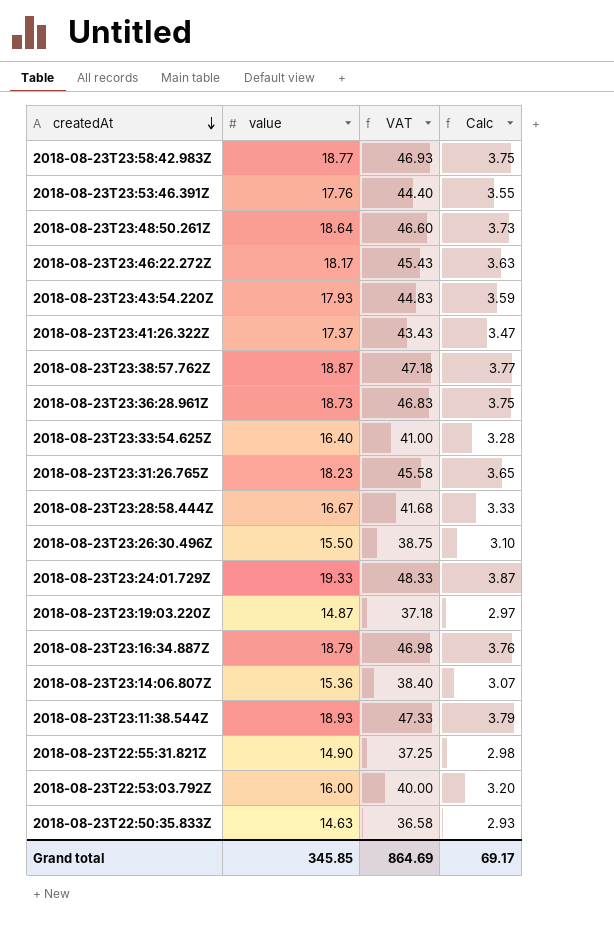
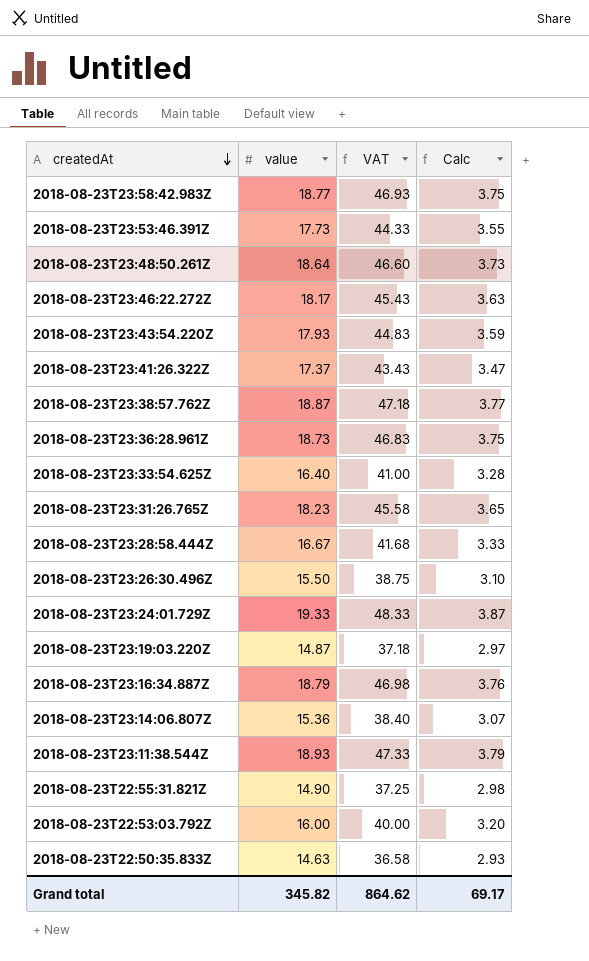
2018-08-23T23:53:46.391Z | value: 17.76 -> 17.73
2018-08-23T23:53:46.391Z | VAT: 44.40 -> 44.33
Grand total | value: 345.85 -> 345.82
Grand total | VAT: 864.69 -> 864.62

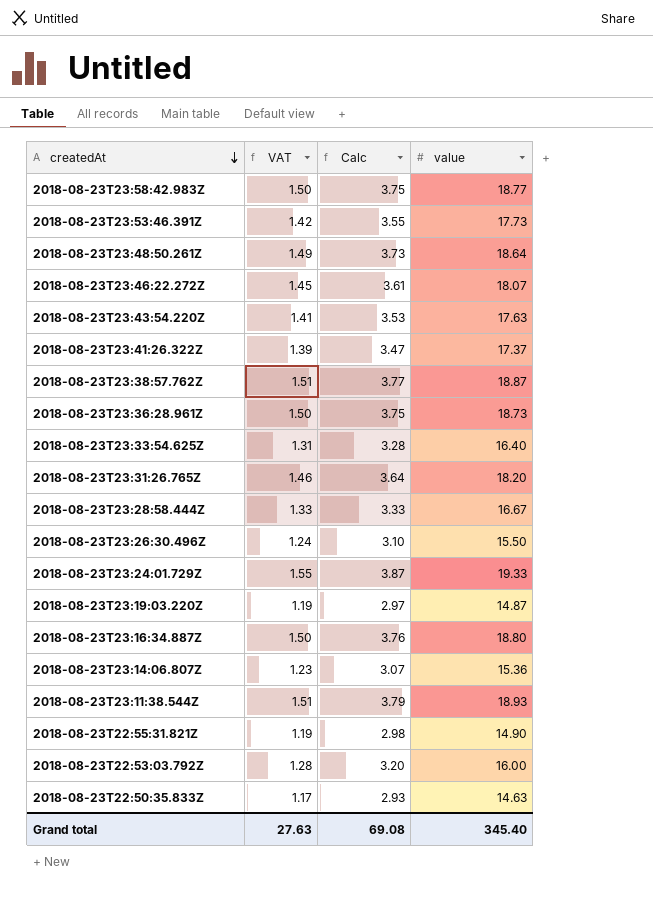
column VAT | formula: [value] * 2.5 -> [value] * 0.08
column value | position: 2 -> 4
2018-08-23T23:46:22.272Z | Calc: 3.63 -> 3.61
2018-08-23T23:46:22.272Z | value: 18.17 -> 18.07
2018-08-23T23:43:54.220Z | Calc: 3.59 -> 3.53
2018-08-23T23:43:54.220Z | value: 17.93 -> 17.63
2018-08-23T23:31:26.765Z | Calc: 3.65 -> 3.64
2018-08-23T23:31:26.765Z | value: 18.23 -> 18.20
2018-08-23T23:16:34.887Z | value: 18.79 -> 18.80
Grand total | VAT: 864.62 -> 27.63
Grand total | Calc: 69.17 -> 69.08
Grand total | value: 345.82 -> 345.40

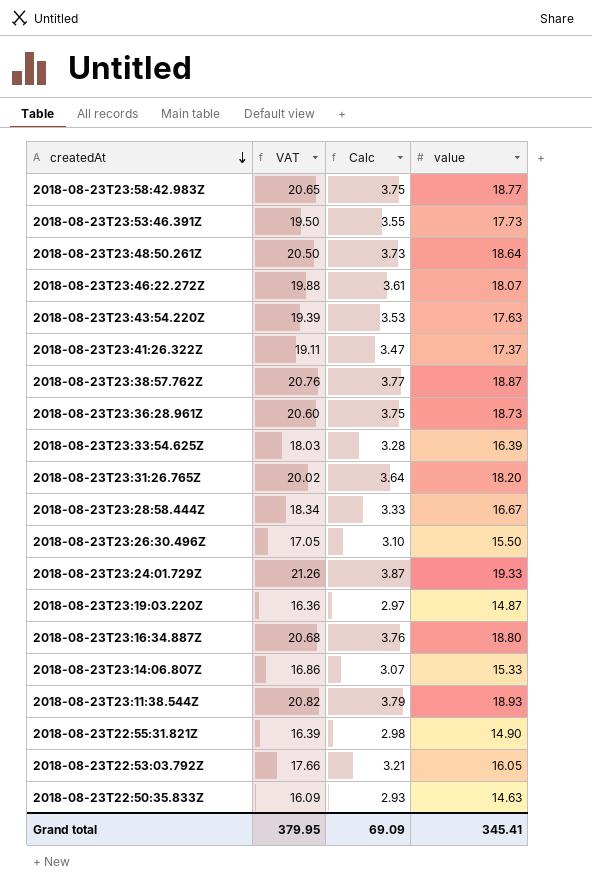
column VAT | formula: [value] * 0.08 -> [value] * 1.1
2018-08-23T23:33:54.625Z | value: 16.40 -> 16.39
2018-08-23T23:14:06.807Z | value: 15.36 -> 15.33
2018-08-23T22:53:03.792Z | Calc: 3.20 -> 3.21
2018-08-23T22:53:03.792Z | value: 16.00 -> 16.05
Grand total | VAT: 27.63 -> 379.95
Grand total | Calc: 69.08 -> 69.09
Grand total | value: 345.40 -> 345.41

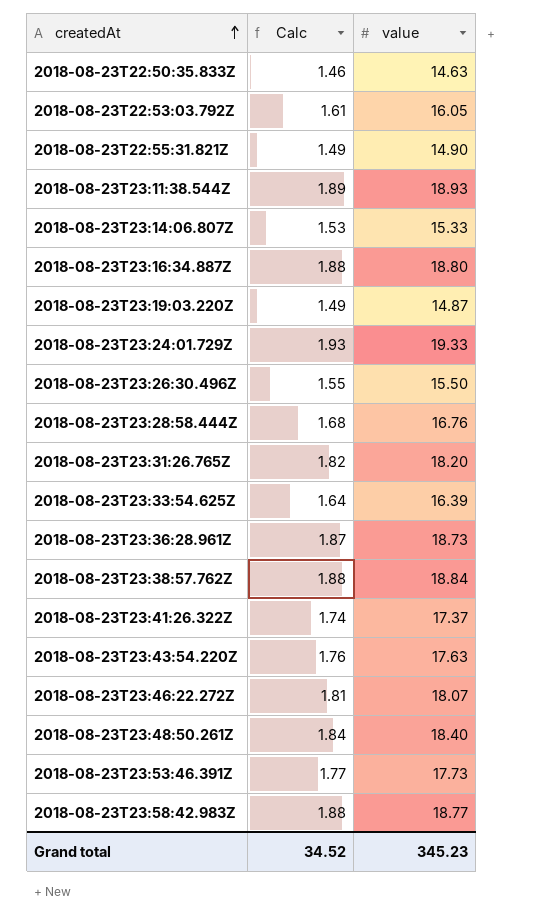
row order: createdAt descending -> createdAt ascending
column VAT | formula: [value] * 1.1 -> none
column Calc | formula: [value] * 0.2 -> [value] * 0.1
2018-08-23T23:28:58.444Z | value: 16.67 -> 16.76
2018-08-23T23:38:57.762Z | value: 18.87 -> 18.84
2018-08-23T23:48:50.261Z | value: 18.64 -> 18.40
Grand total | Calc: 69.09 -> 34.52
Grand total | value: 345.41 -> 345.23

